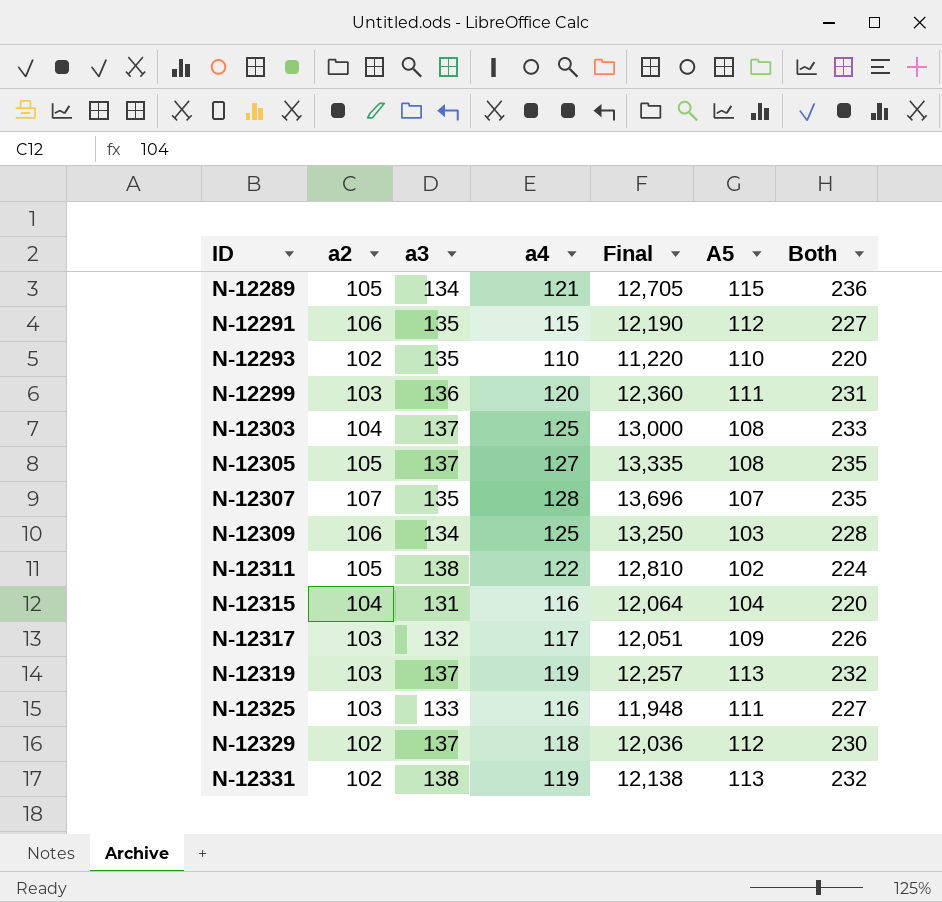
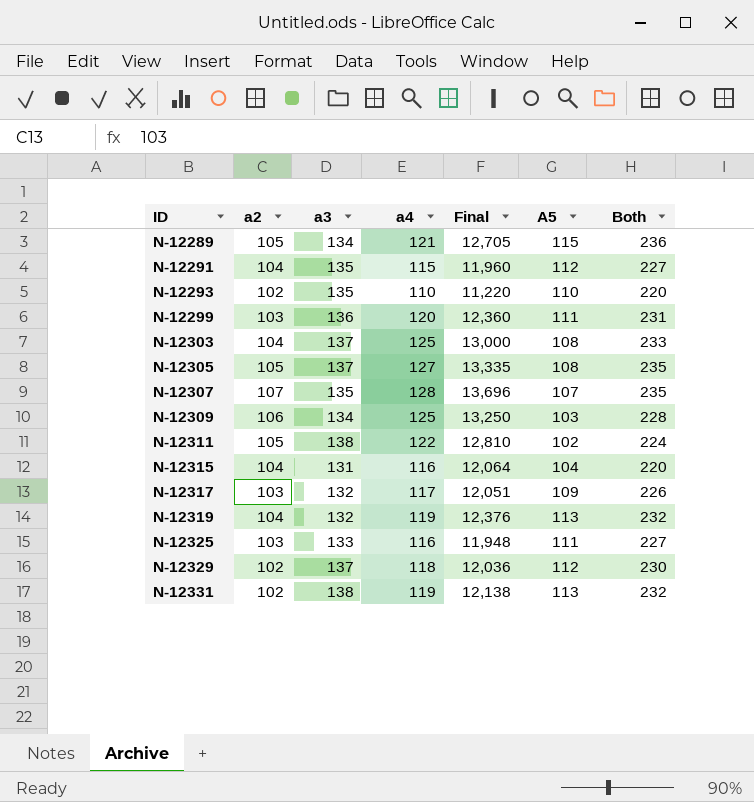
N-12291 | a2: 106 -> 104
N-12291 | Final: 12,190 -> 11,960
N-12319 | a2: 103 -> 104
N-12319 | a3: 137 -> 132
N-12319 | Final: 12,257 -> 12,376

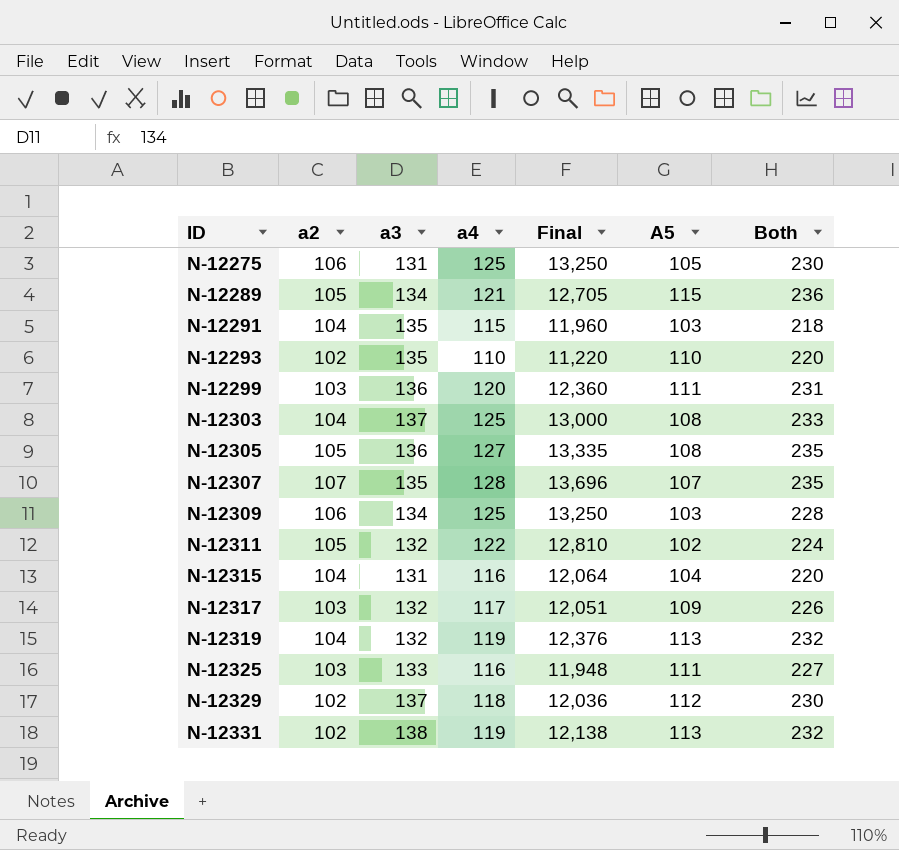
row N-12275: none -> 106 | 131 | 125 | 13,250 | 105 | 230
N-12291 | A5: 112 -> 103
N-12291 | Both: 227 -> 218
N-12305 | a3: 137 -> 136
N-12311 | a3: 138 -> 132

